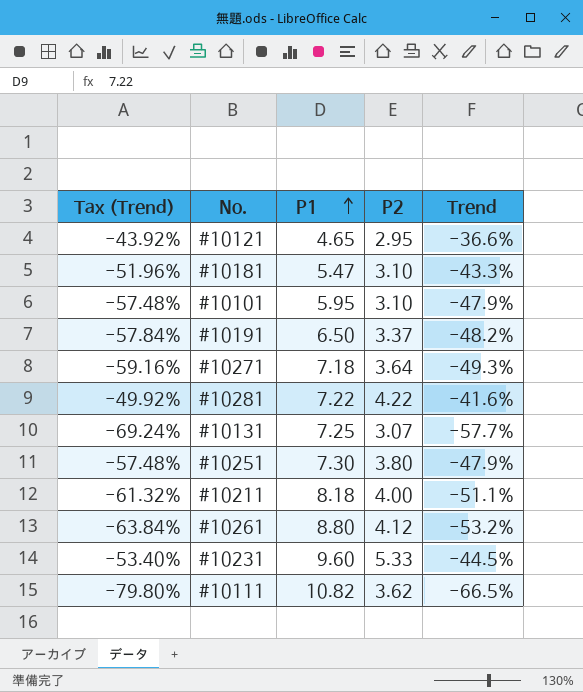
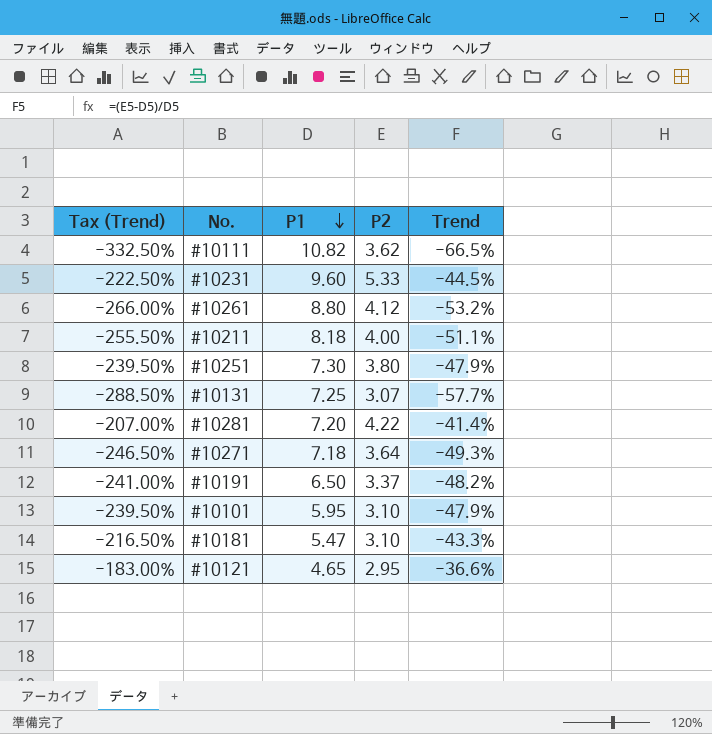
row order: P1 ascending -> P1 descending
column Tax (Trend) | formula: [Trend] * 1.2 -> [Trend] * 5
#10281 | P1: 7.22 -> 7.20
#10281 | Trend: -41.6% -> -41.4%

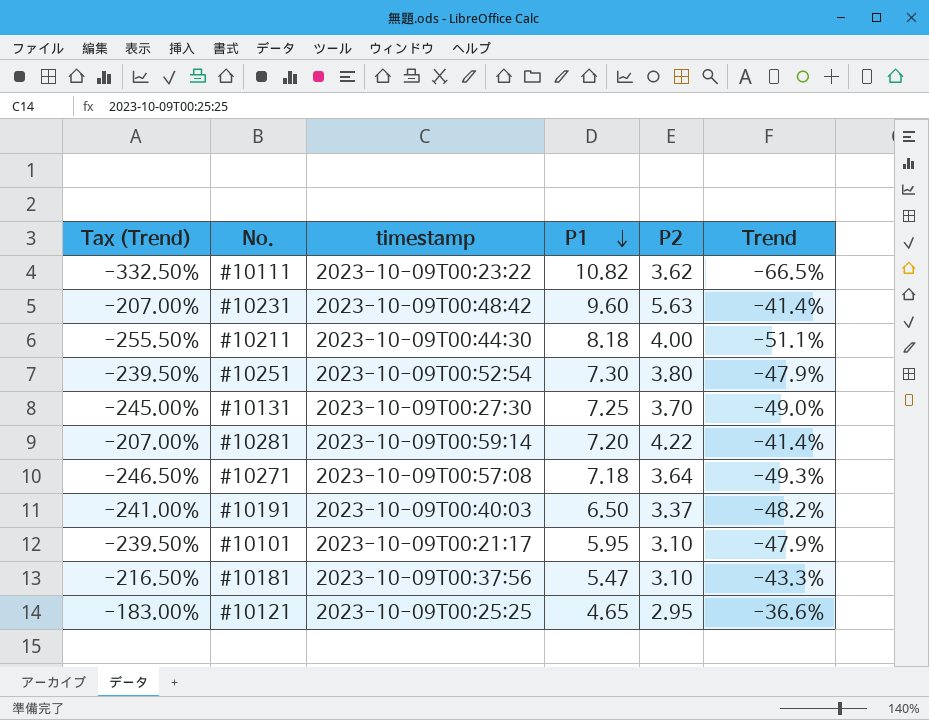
column timestamp | position: none -> 3
row #10261: -266.00% | 8.80 | 4.12 | -53.2% -> none
#10231 | Tax (Trend): -222.50% -> -207.00%
#10231 | P2: 5.33 -> 5.63
#10231 | Trend: -44.5% -> -41.4%
#10131 | Tax (Trend): -288.50% -> -245.00%
#10131 | P2: 3.07 -> 3.70
#10131 | Trend: -57.7% -> -49.0%

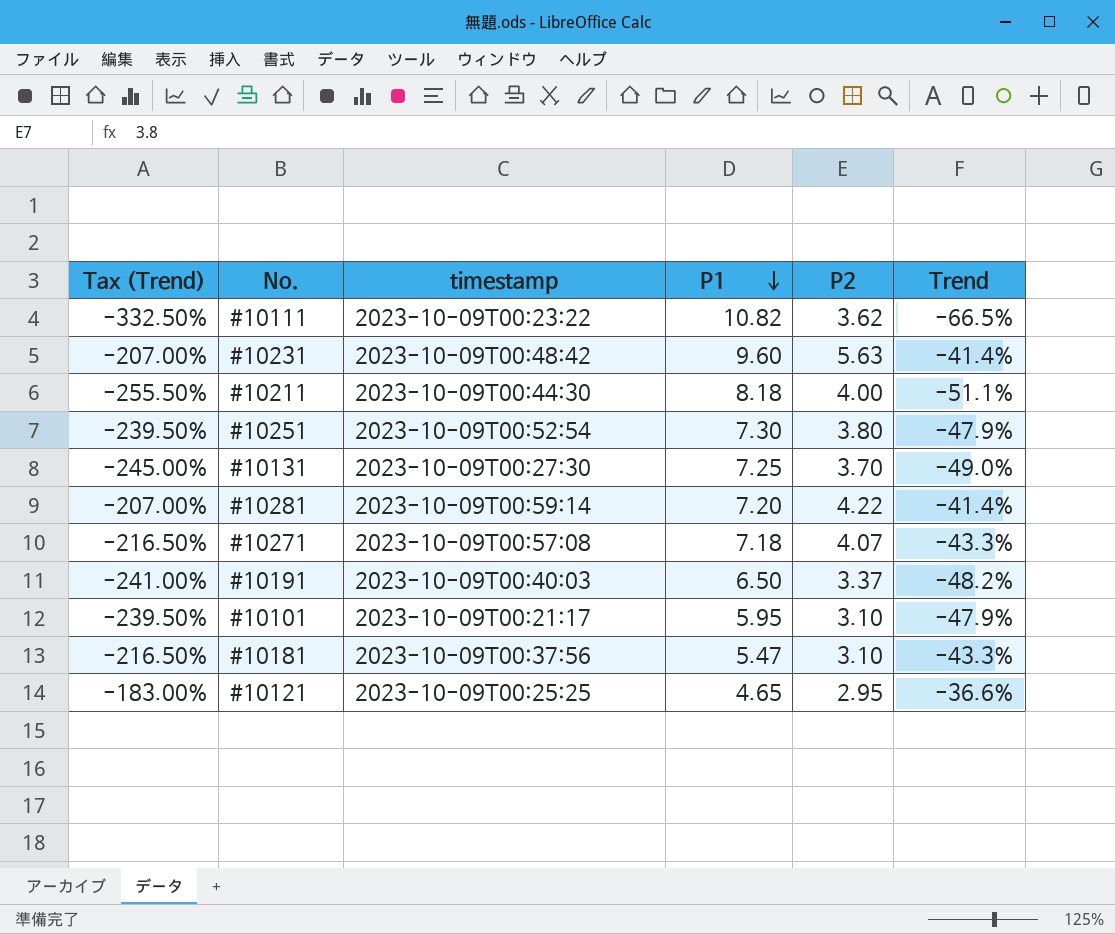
#10271 | Tax (Trend): -246.50% -> -216.50%
#10271 | P2: 3.64 -> 4.07
#10271 | Trend: -49.3% -> -43.3%

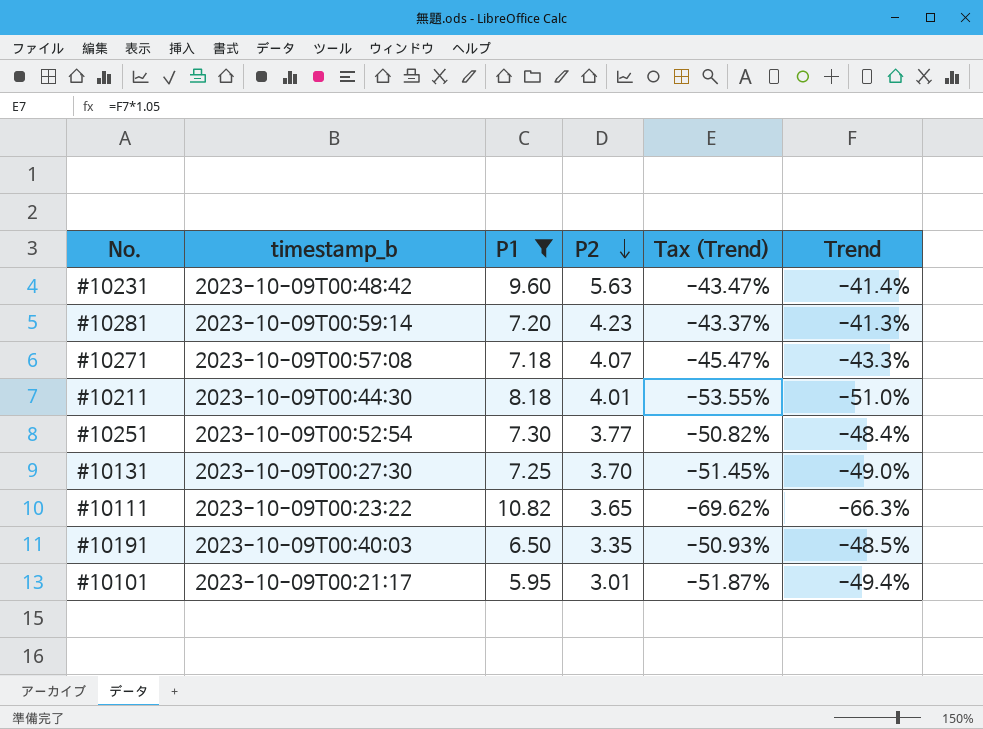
filter: none -> P1 >= 5.95
row order: P1 descending -> P2 descending
column name: timestamp -> timestamp_b
column Tax (Trend) | formula: [Trend] * 5 -> [Trend] * 1.05
column Tax (Trend) | position: 1 -> 5
#10281 | P2: 4.22 -> 4.23
#10281 | Trend: -41.4% -> -41.3%
#10211 | P2: 4.00 -> 4.01
#10211 | Trend: -51.1% -> -51.0%
#10251 | P2: 3.80 -> 3.77
#10251 | Trend: -47.9% -> -48.4%
#10111 | P2: 3.62 -> 3.65
#10111 | Trend: -66.5% -> -66.3%
#10191 | P2: 3.37 -> 3.35
#10191 | Trend: -48.2% -> -48.5%
#10101 | P2: 3.10 -> 3.01
#10101 | Trend: -47.9% -> -49.4%

